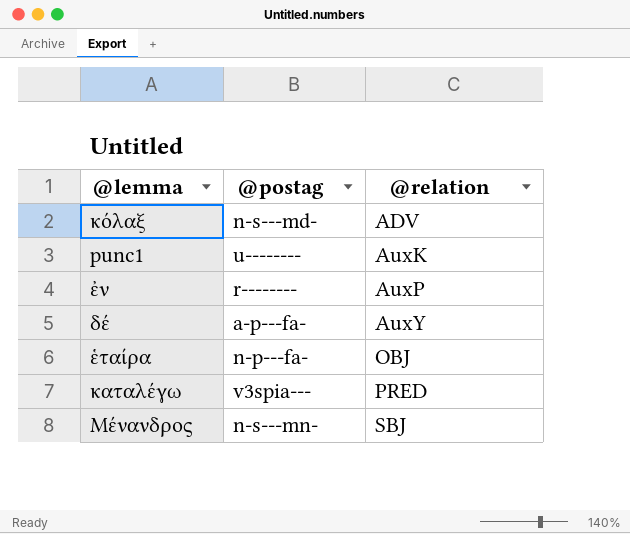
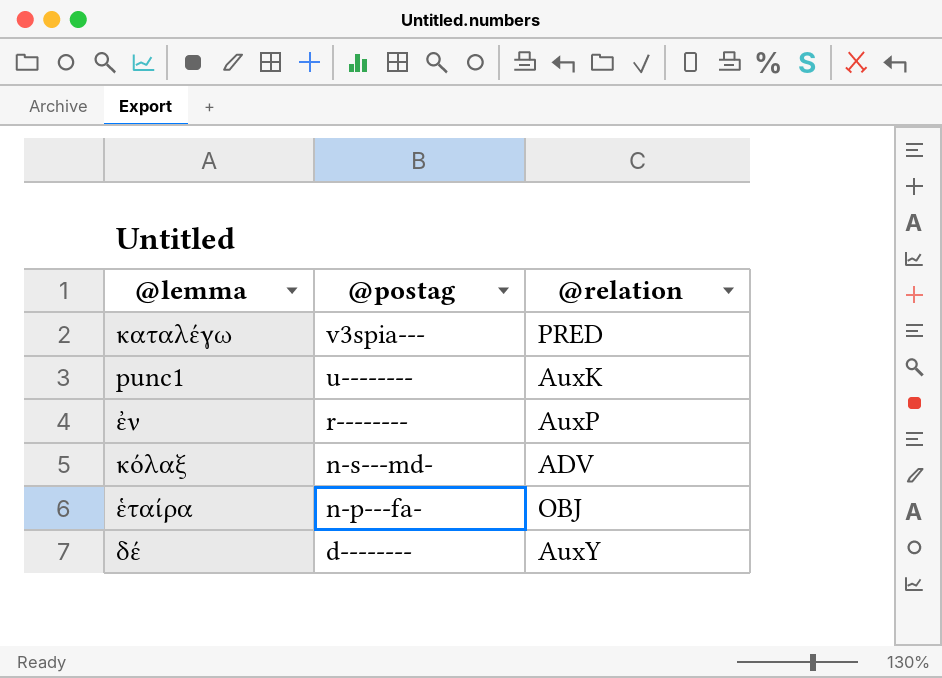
row order: @relation ascending -> @postag descending
row Μένανδρος: n-s---mn- | SBJ -> none
δέ | @postag: a-p---fa- -> d--------

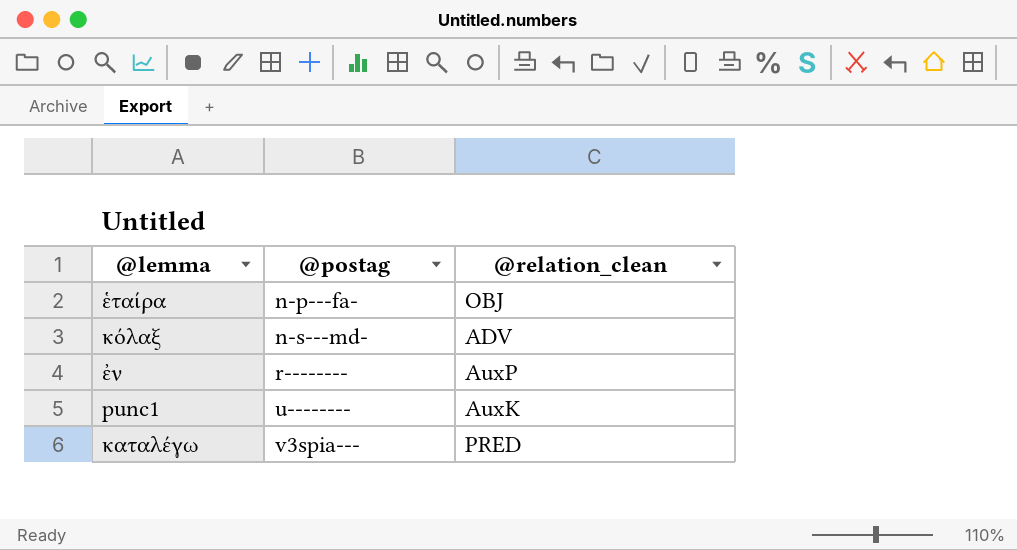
row order: @postag descending -> @postag ascending
column name: @relation -> @relation_clean
row δέ: d-------- | AuxY -> none

